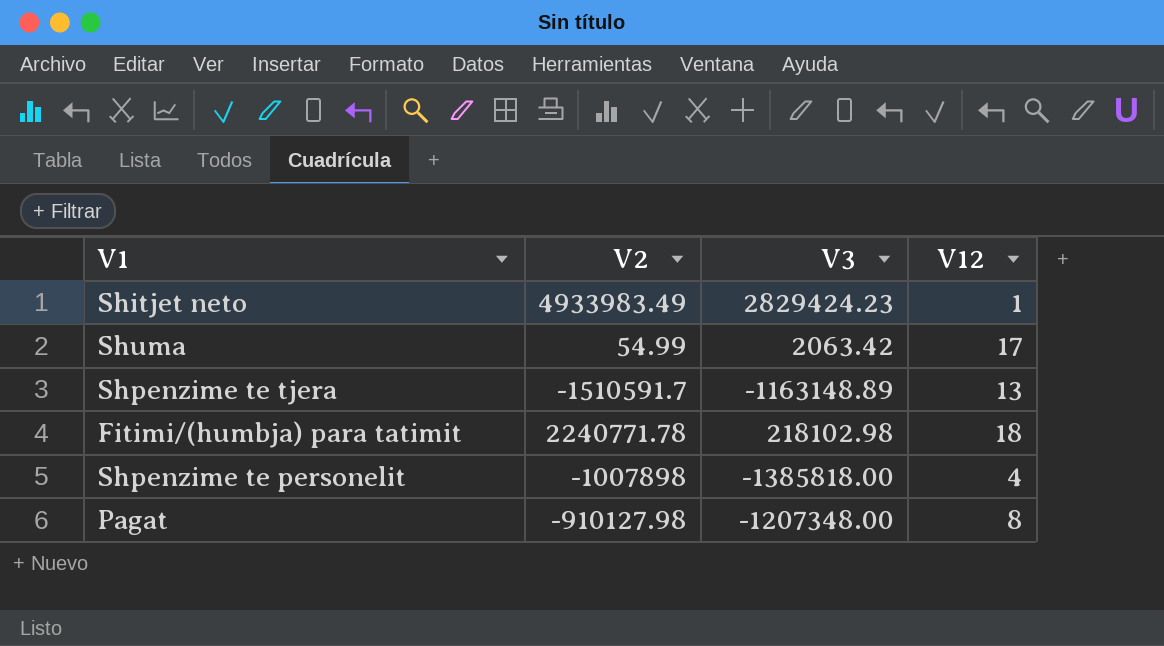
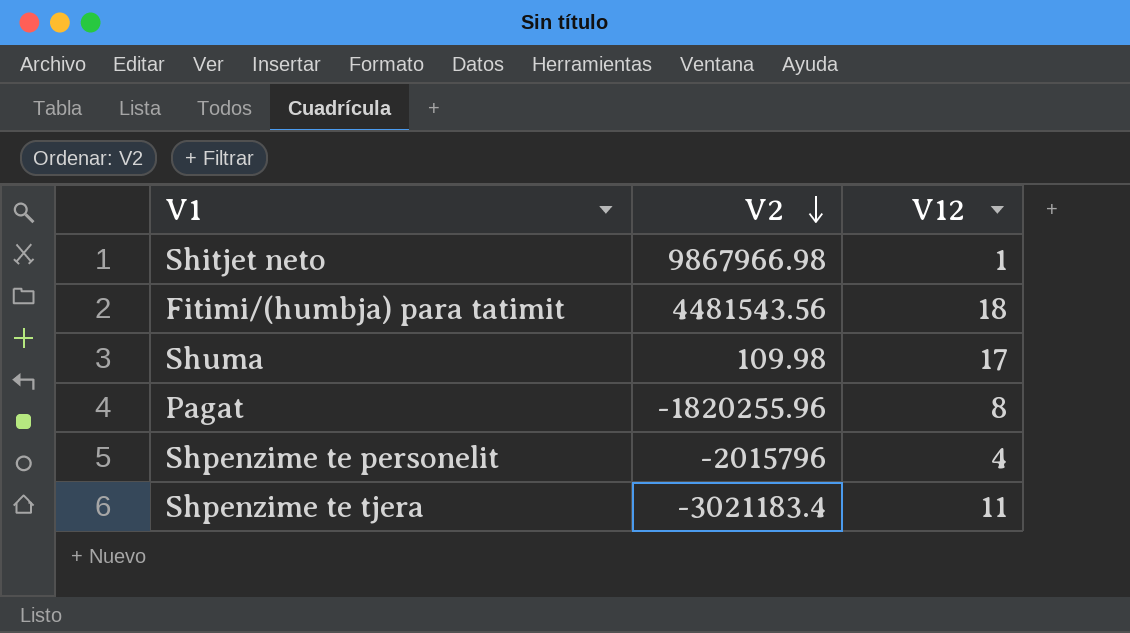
row order: none -> V2 descending
column V3 | position: 3 -> none
Shitjet neto | V2: 4933983.49 -> 9867966.98
Fitimi/(humbja) para tatimit | V2: 2240771.78 -> 4481543.56
Shuma | V2: 54.99 -> 109.98
Pagat | V2: -910127.98 -> -1820255.96
Shpenzime te personelit | V2: -1007898 -> -2015796
Shpenzime te tjera | V2: -1510591.7 -> -3021183.4
Shpenzime te tjera | V12: 13 -> 11

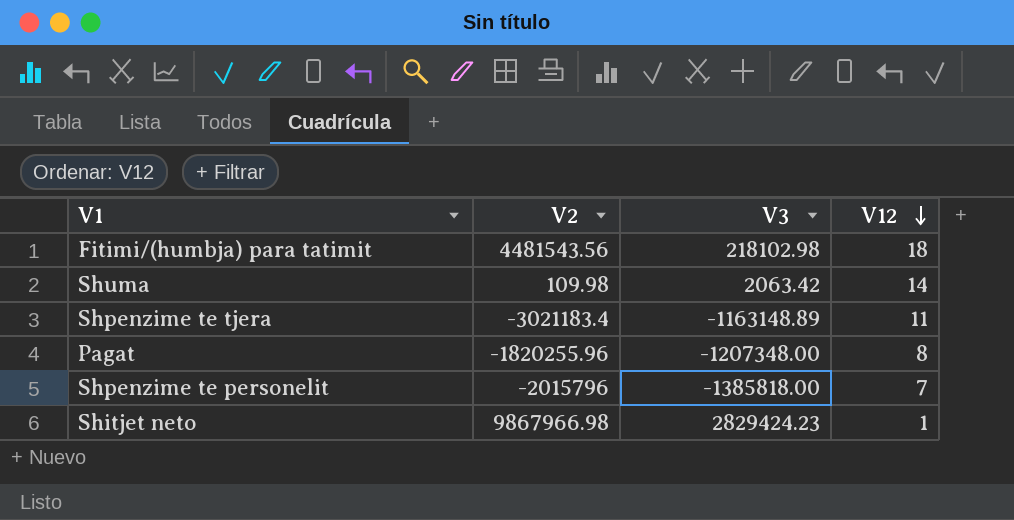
row order: V2 descending -> V12 descending
column V3 | position: none -> 3
Shuma | V12: 17 -> 14
Shpenzime te personelit | V12: 4 -> 7

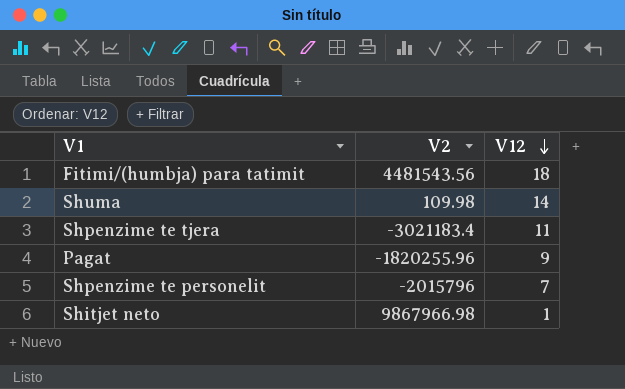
column V3 | position: 3 -> none
Pagat | V12: 8 -> 9

